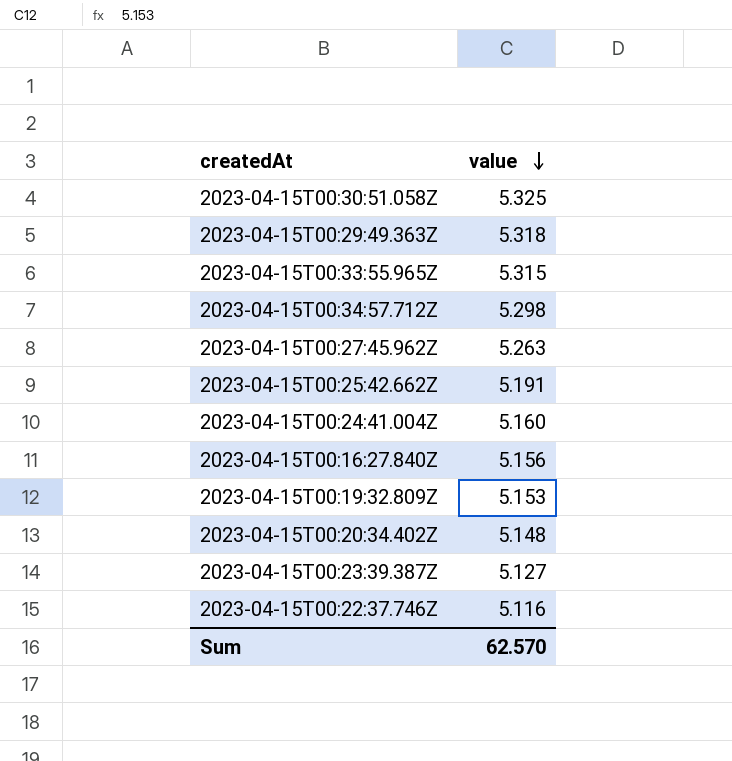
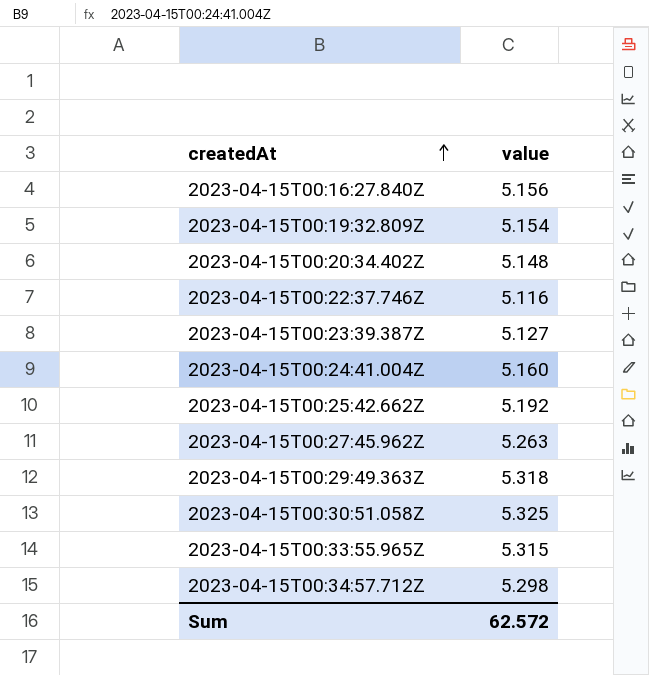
row order: value descending -> createdAt ascending
2023-04-15T00:19:32.809Z | value: 5.153 -> 5.154
2023-04-15T00:25:42.662Z | value: 5.191 -> 5.192
Sum | value: 62.570 -> 62.572

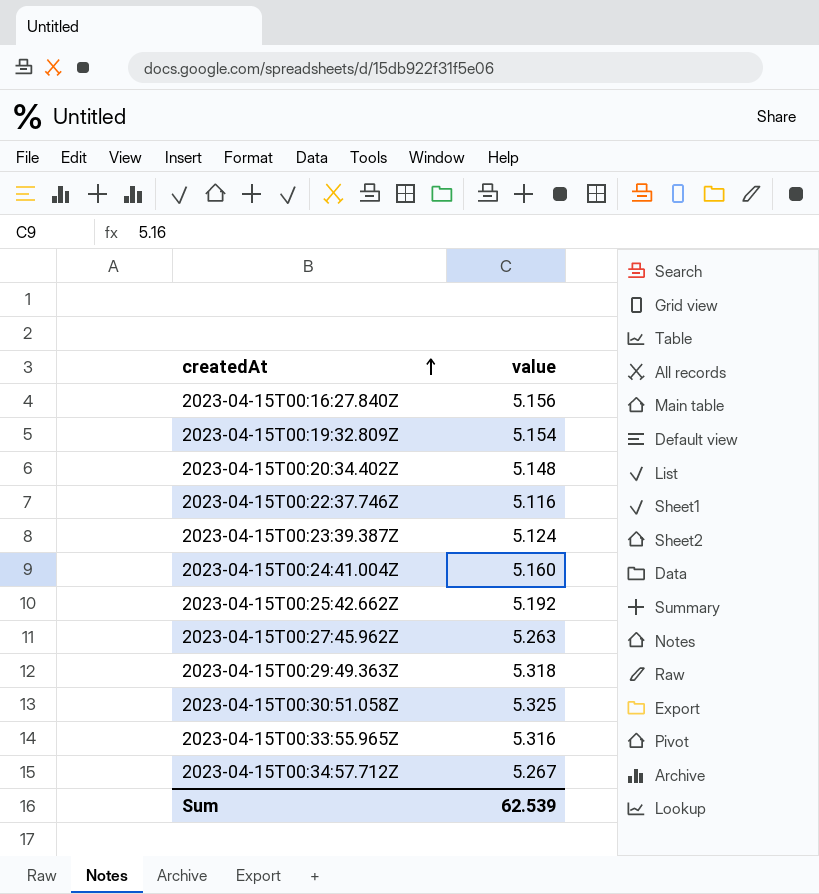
2023-04-15T00:23:39.387Z | value: 5.127 -> 5.124
2023-04-15T00:33:55.965Z | value: 5.315 -> 5.316
2023-04-15T00:34:57.712Z | value: 5.298 -> 5.267
Sum | value: 62.572 -> 62.539

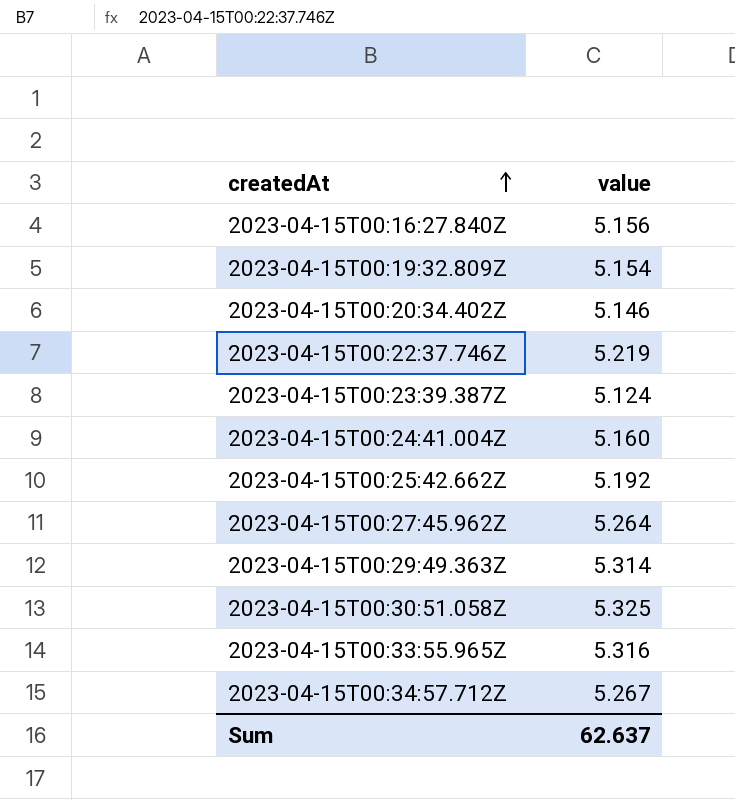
2023-04-15T00:20:34.402Z | value: 5.148 -> 5.146
2023-04-15T00:22:37.746Z | value: 5.116 -> 5.219
2023-04-15T00:27:45.962Z | value: 5.263 -> 5.264
2023-04-15T00:29:49.363Z | value: 5.318 -> 5.314
Sum | value: 62.539 -> 62.637

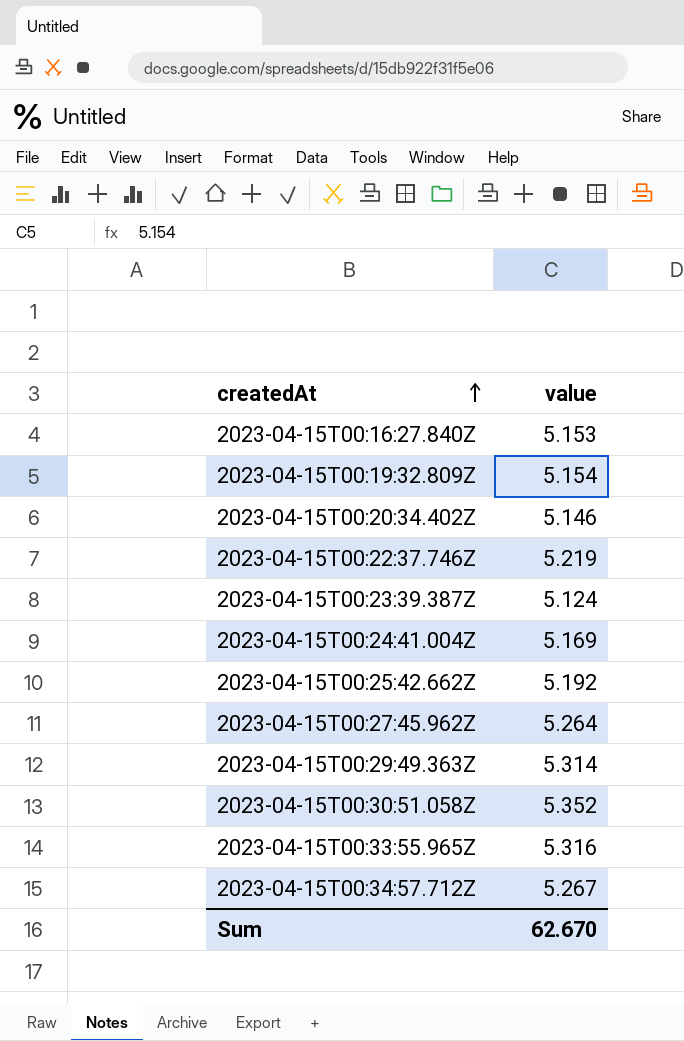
2023-04-15T00:16:27.840Z | value: 5.156 -> 5.153
2023-04-15T00:24:41.004Z | value: 5.160 -> 5.169
2023-04-15T00:30:51.058Z | value: 5.325 -> 5.352
Sum | value: 62.637 -> 62.670

